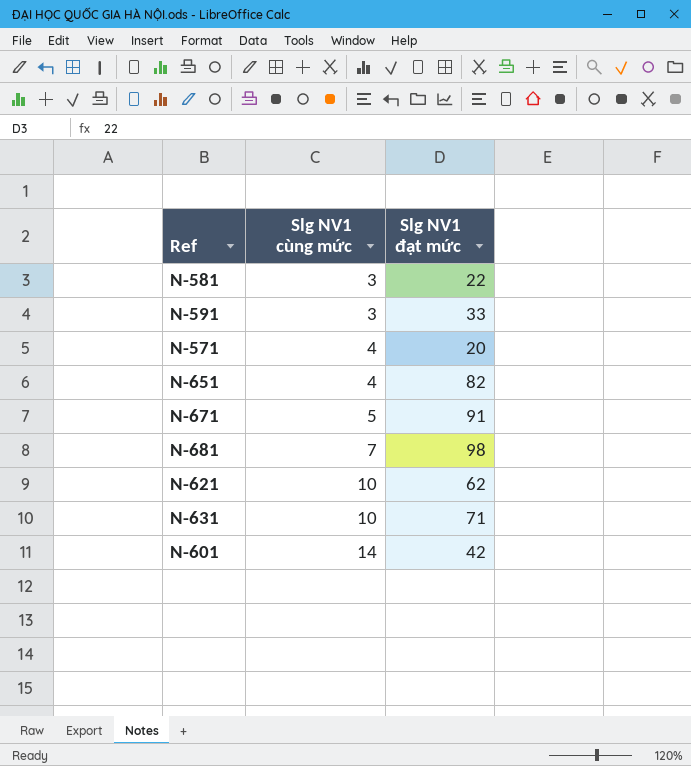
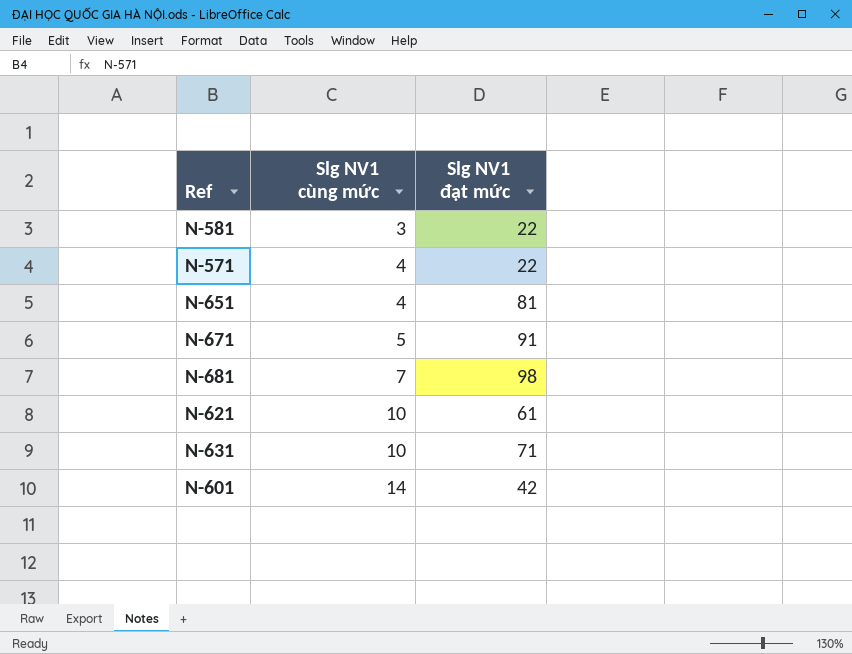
row N-591: 3 | 33 -> none
N-571 | Slg NV1 đạt mức: 20 -> 22
N-651 | Slg NV1 đạt mức: 82 -> 81
N-621 | Slg NV1 đạt mức: 62 -> 61

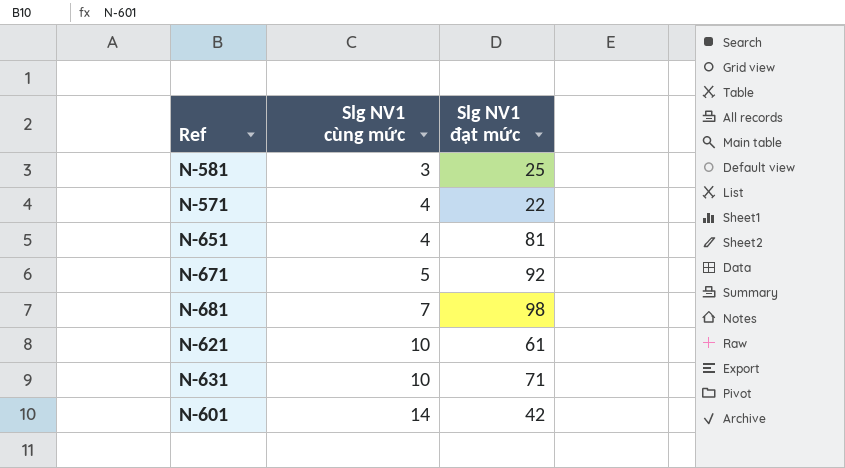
N-581 | Slg NV1 đạt mức: 22 -> 25
N-671 | Slg NV1 đạt mức: 91 -> 92

